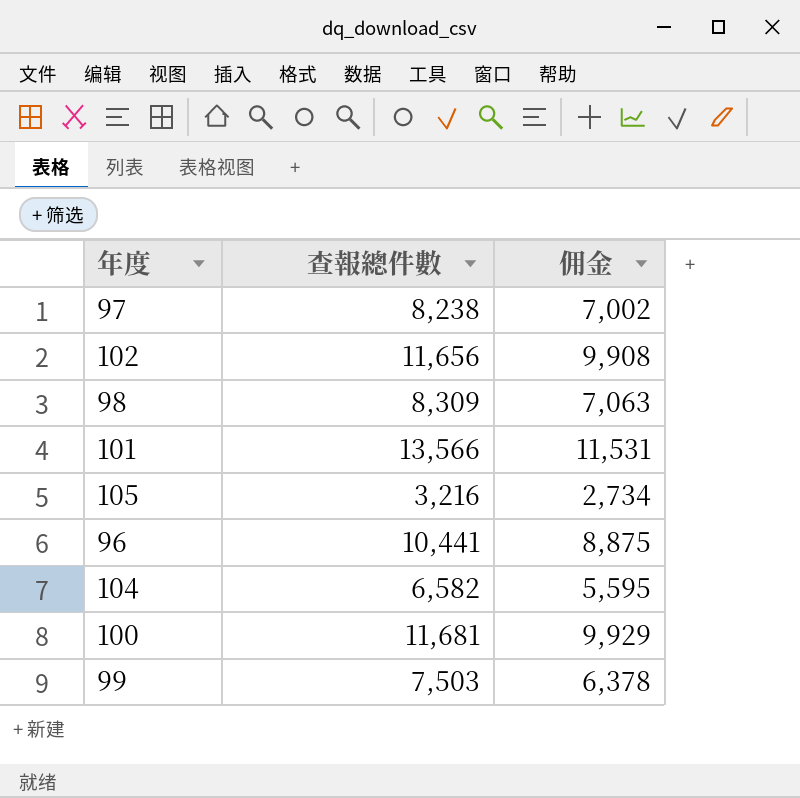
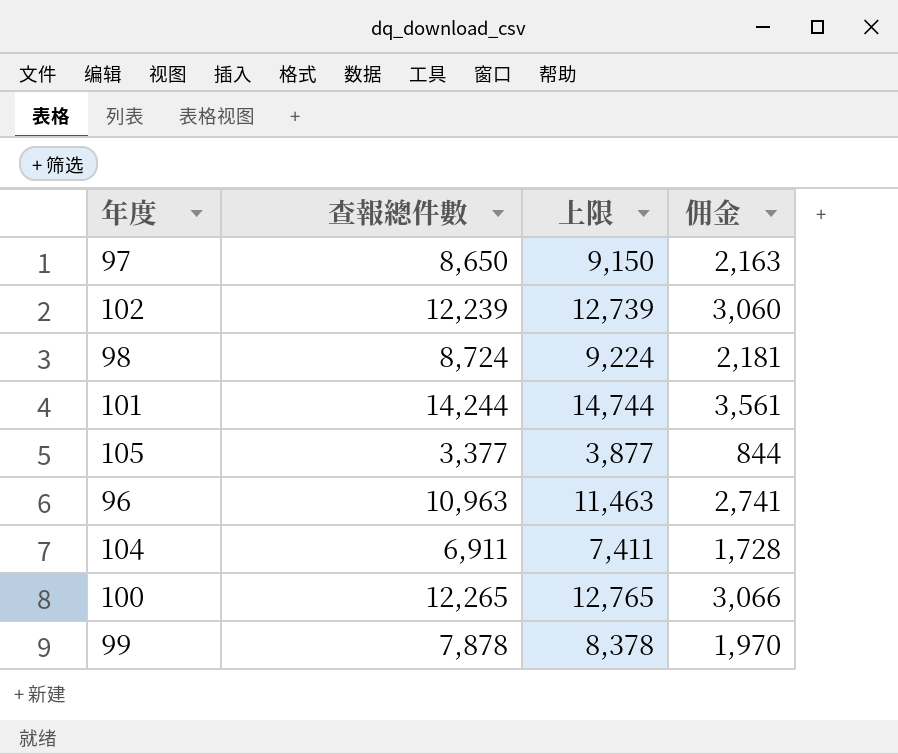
column 上限 | formula: none -> [查報總件數] + 500
column 佣金 | formula: [查報總件數] * 0.85 -> [查報總件數] * 0.25
97 | 查報總件數: 8,238 -> 8,650
102 | 查報總件數: 11,656 -> 12,239
98 | 查報總件數: 8,309 -> 8,724
101 | 查報總件數: 13,566 -> 14,244
105 | 查報總件數: 3,216 -> 3,377
96 | 查報總件數: 10,441 -> 10,963
104 | 查報總件數: 6,582 -> 6,911
100 | 查報總件數: 11,681 -> 12,265
99 | 查報總件數: 7,503 -> 7,878

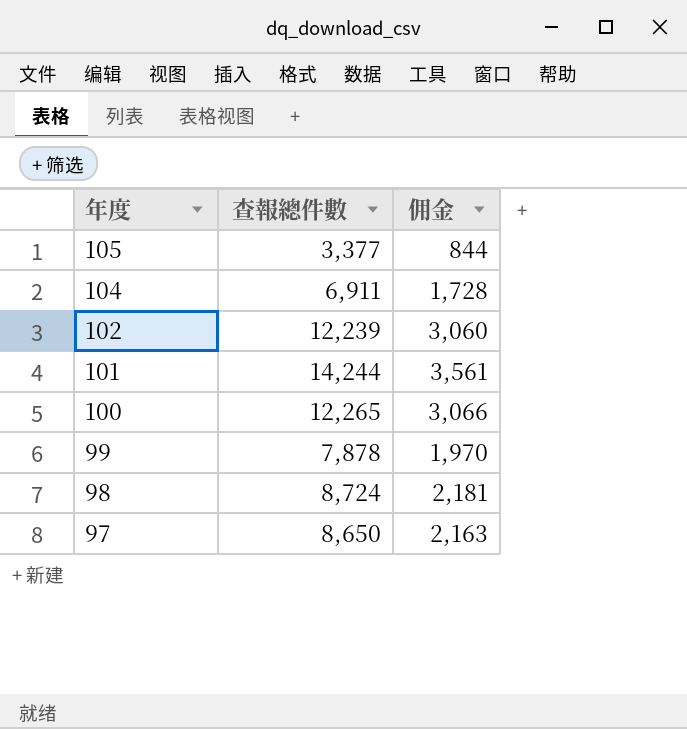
row order: none -> 年度 descending
column 上限 | formula: [查報總件數] + 500 -> none
row 96: 10,963 | 11,463 | 2,741 -> none

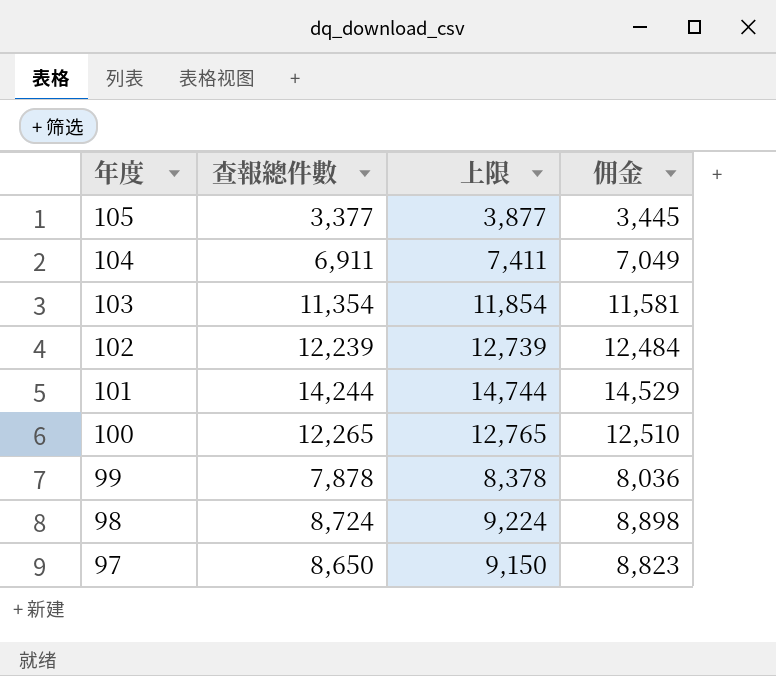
column 上限 | formula: none -> [查報總件數] + 500
column 佣金 | formula: [查報總件數] * 0.25 -> [查報總件數] * 1.02
row 103: none -> 11,354 | 11,854 | 11,581

